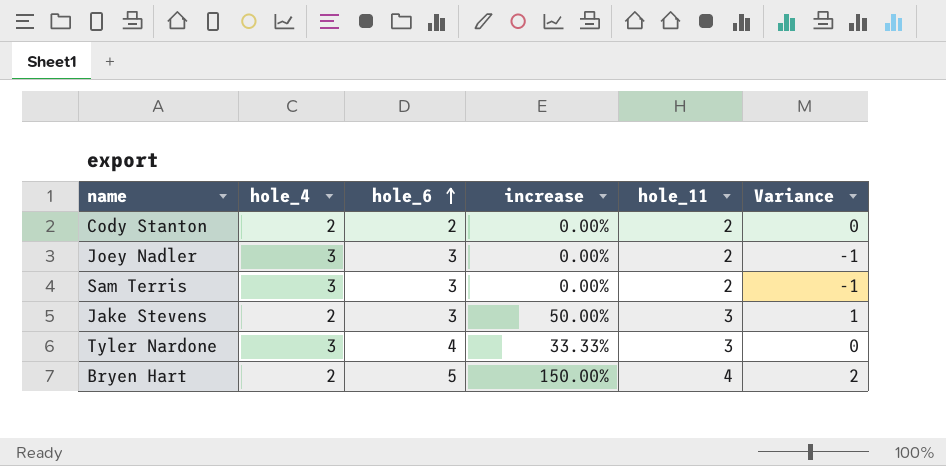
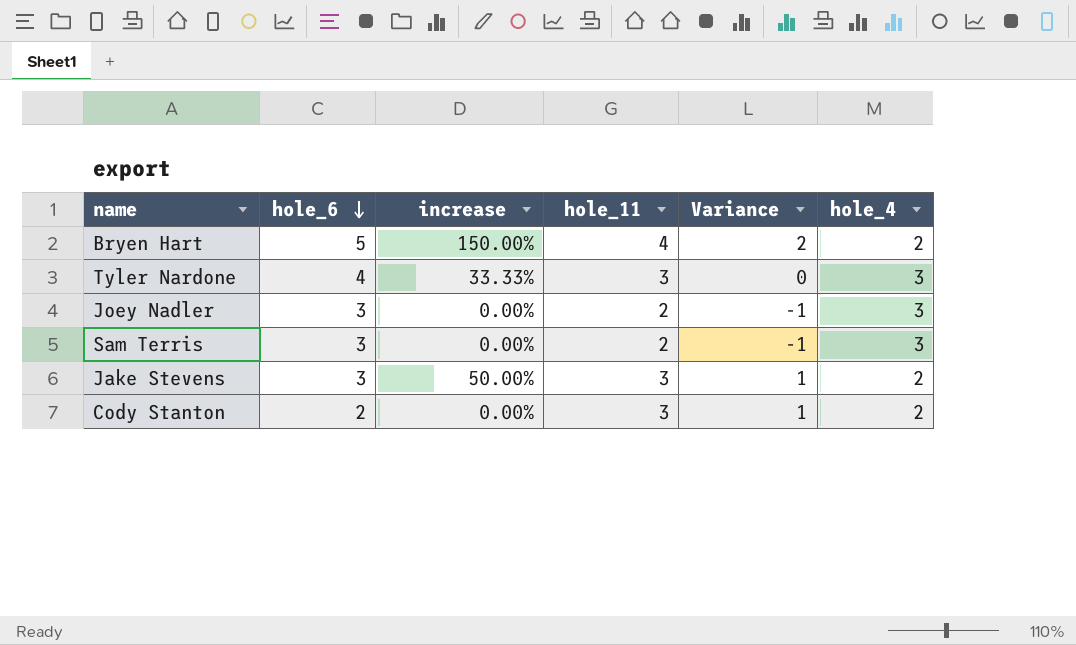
row order: hole_6 ascending -> hole_6 descending
column hole_4 | position: 2 -> 6
Cody Stanton | hole_11: 2 -> 3
Cody Stanton | Variance: 0 -> 1

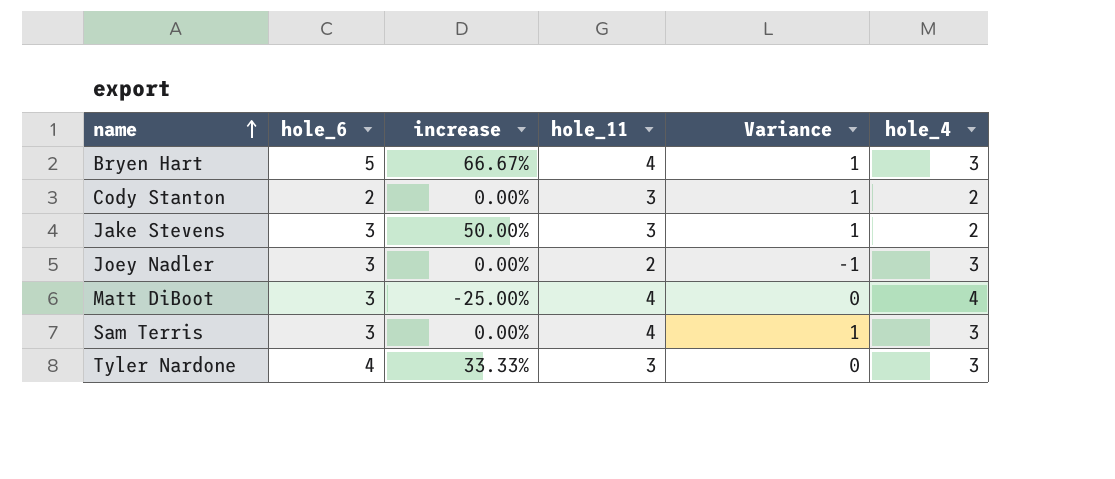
row order: hole_6 descending -> name ascending
Bryen Hart | increase: 150.00% -> 66.67%
Bryen Hart | Variance: 2 -> 1
Bryen Hart | hole_4: 2 -> 3
row Matt DiBoot: none -> 3 | -25.00% | 4 | 0 | 4
Sam Terris | hole_11: 2 -> 4
Sam Terris | Variance: -1 -> 1

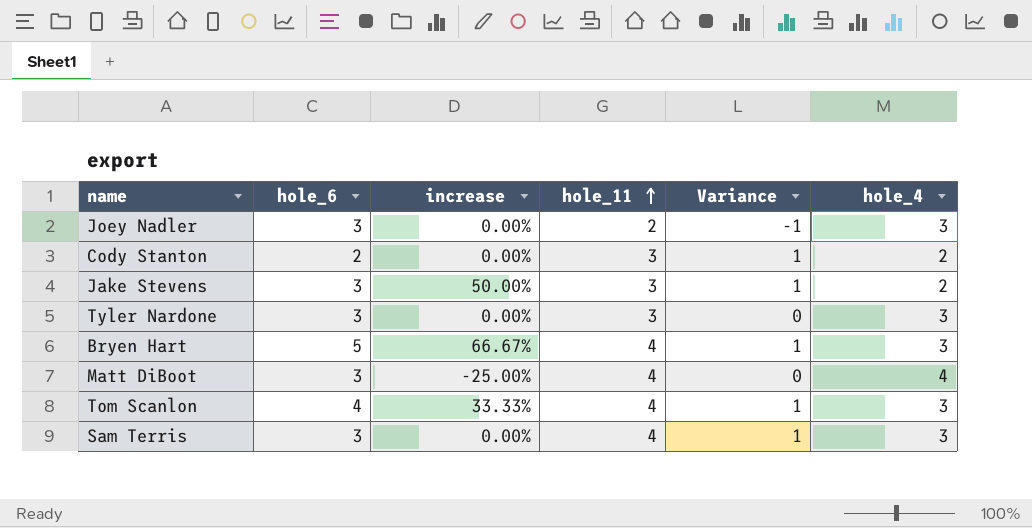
row order: name ascending -> hole_11 ascending
Tyler Nardone | hole_6: 4 -> 3
Tyler Nardone | increase: 33.33% -> 0.00%
row Tom Scanlon: none -> 4 | 33.33% | 4 | 1 | 3

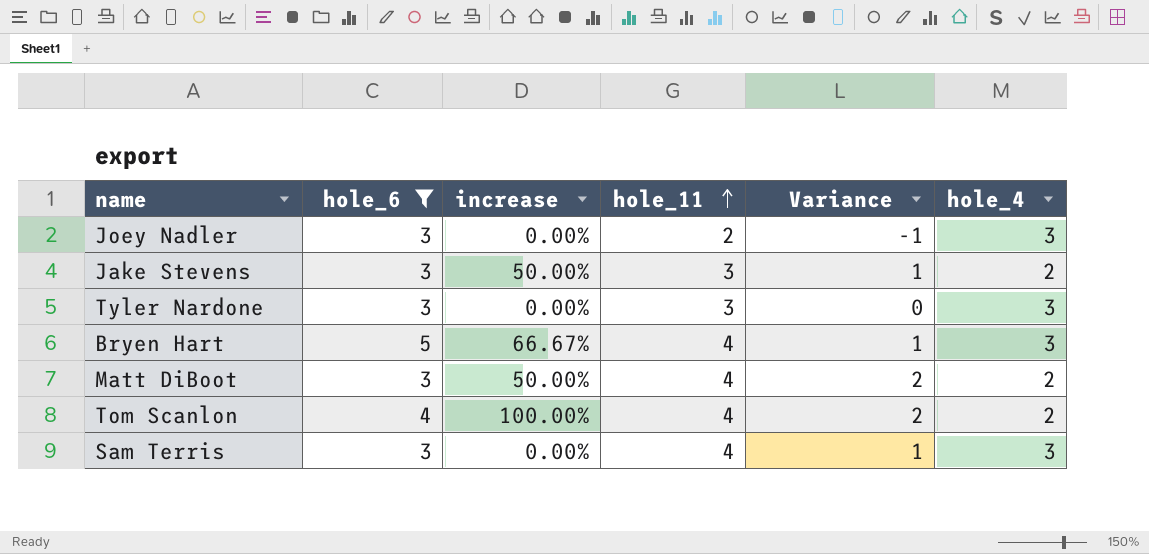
filter: none -> hole_6 != 2
Matt DiBoot | increase: -25.00% -> 50.00%
Matt DiBoot | Variance: 0 -> 2
Matt DiBoot | hole_4: 4 -> 2
Tom Scanlon | increase: 33.33% -> 100.00%
Tom Scanlon | Variance: 1 -> 2
Tom Scanlon | hole_4: 3 -> 2

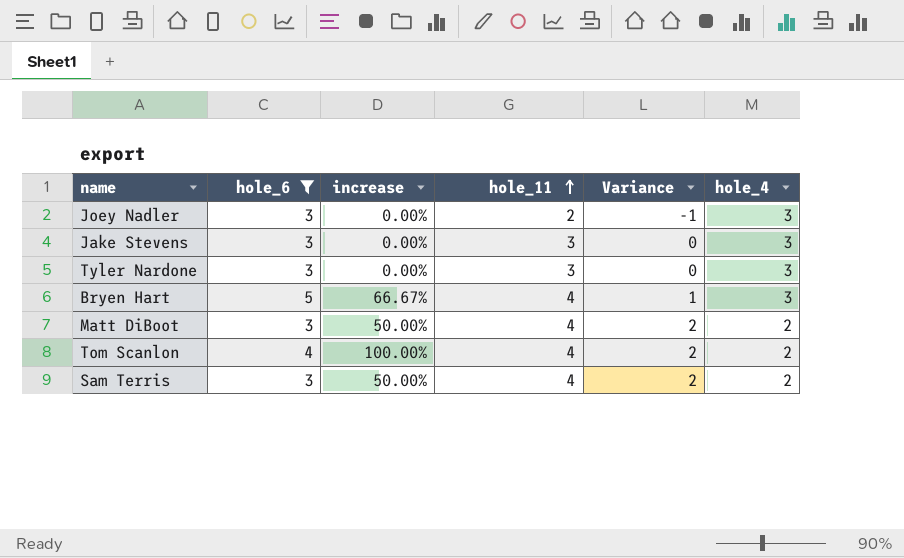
Jake Stevens | increase: 50.00% -> 0.00%
Jake Stevens | Variance: 1 -> 0
Jake Stevens | hole_4: 2 -> 3
Sam Terris | increase: 0.00% -> 50.00%
Sam Terris | Variance: 1 -> 2
Sam Terris | hole_4: 3 -> 2

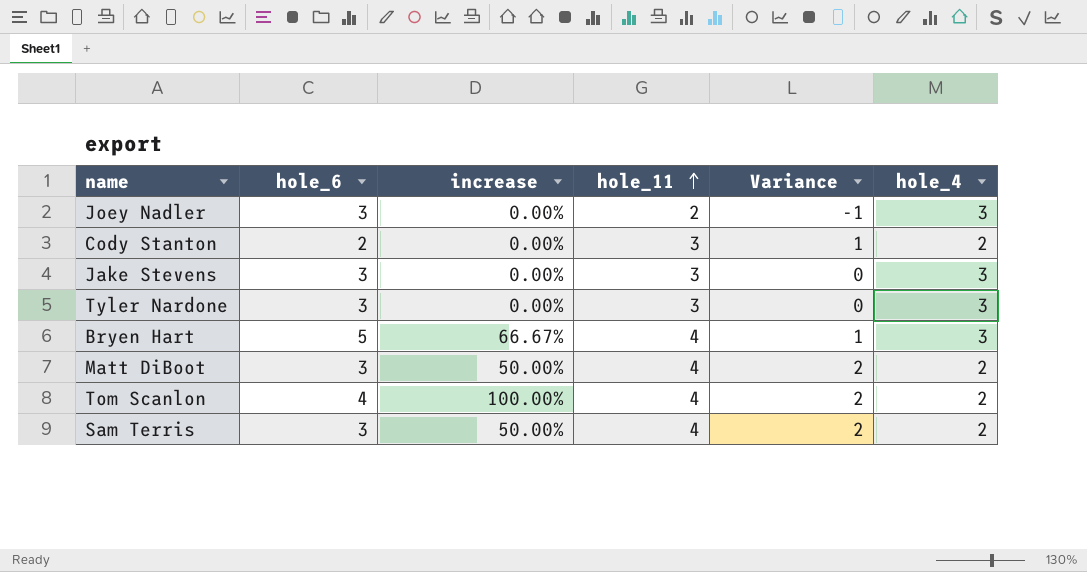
filter: hole_6 != 2 -> none

